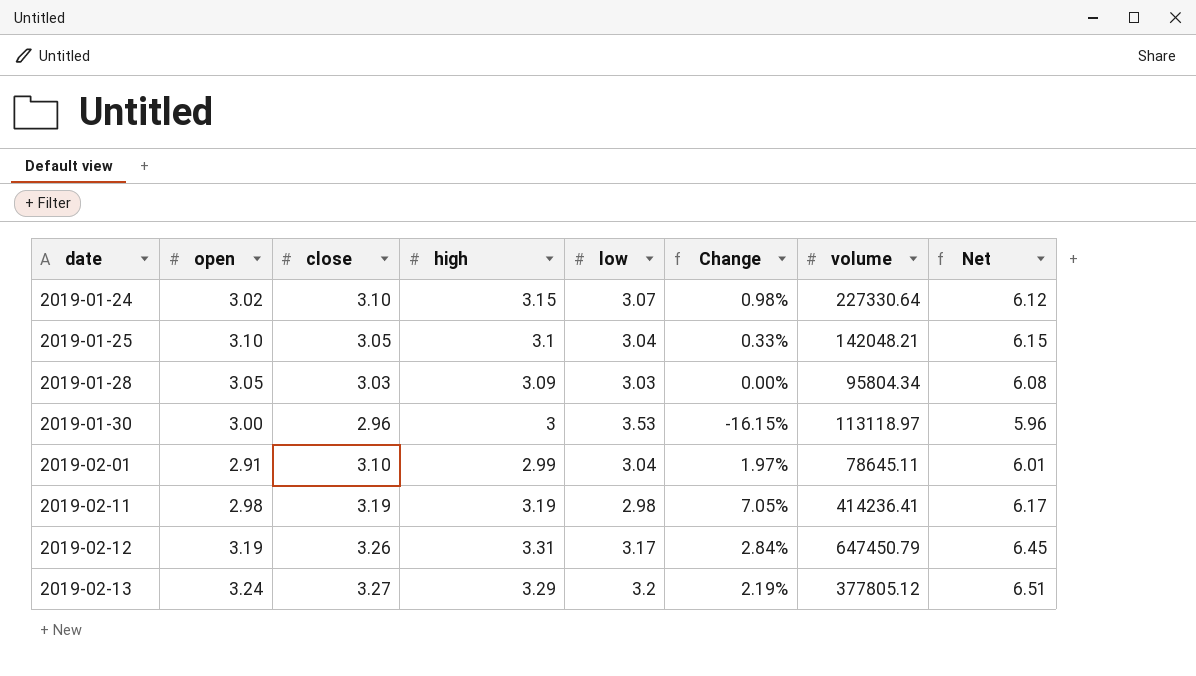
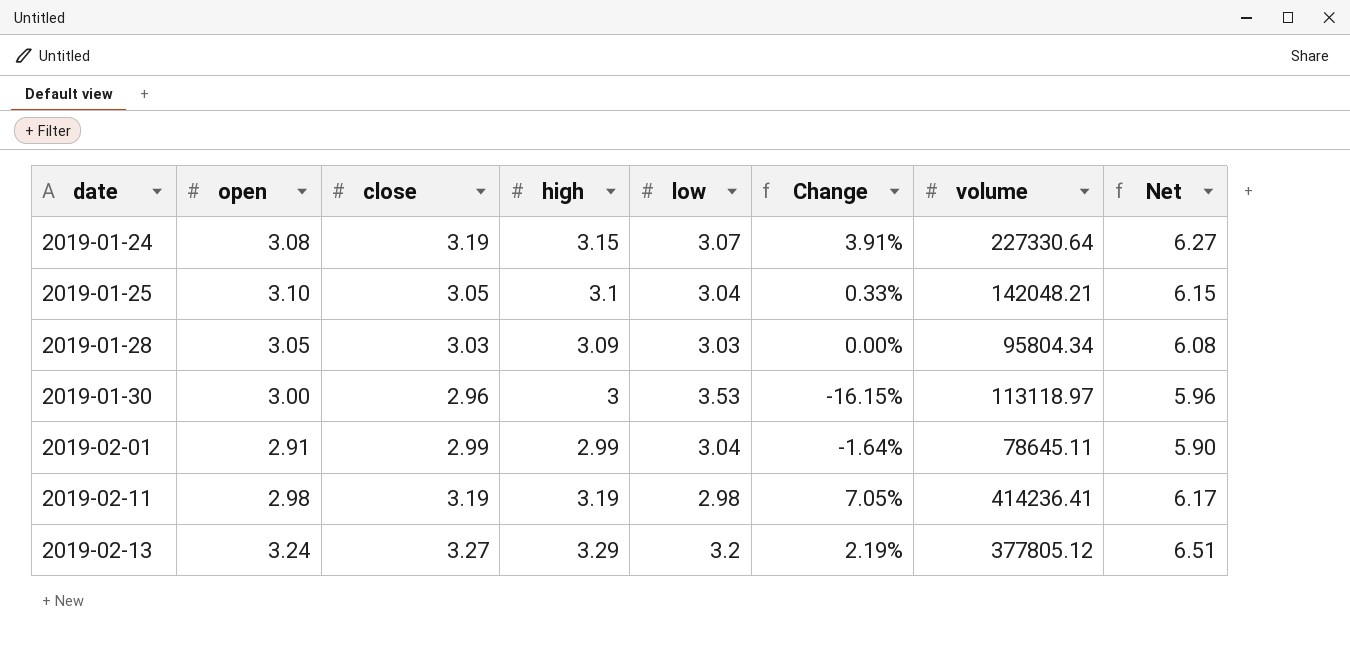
row 2019-02-12: 3.19 | 3.26 | 3.31 | 3.17 | 2.84% | 647450.79 | 6.45 -> none
2019-01-24 | open: 3.02 -> 3.08
2019-01-24 | close: 3.10 -> 3.19
2019-01-24 | Change: 0.98% -> 3.91%
2019-01-24 | Net: 6.12 -> 6.27
2019-02-01 | close: 3.10 -> 2.99
2019-02-01 | Change: 1.97% -> -1.64%
2019-02-01 | Net: 6.01 -> 5.90

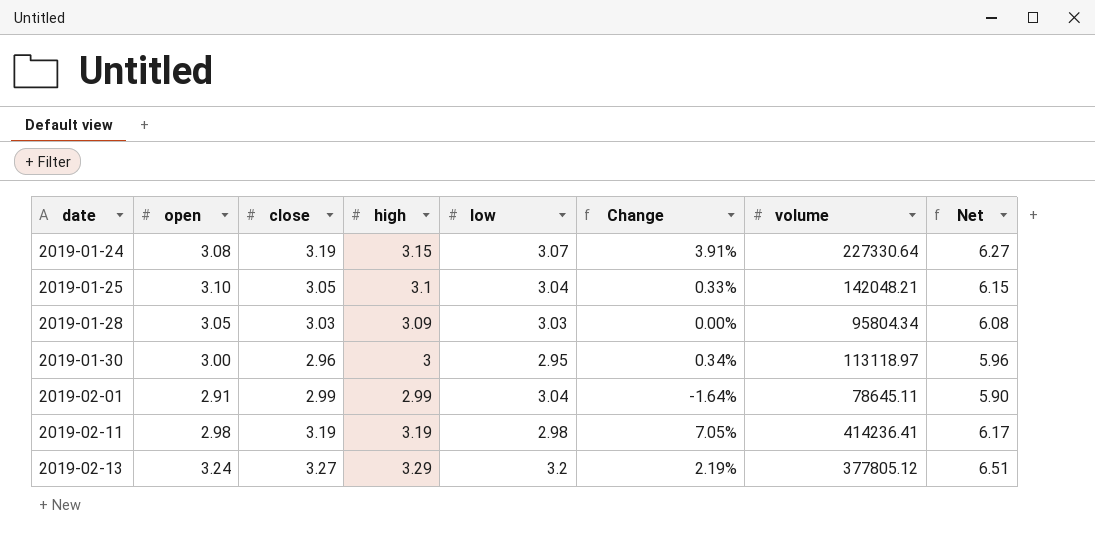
2019-01-30 | low: 3.53 -> 2.95
2019-01-30 | Change: -16.15% -> 0.34%

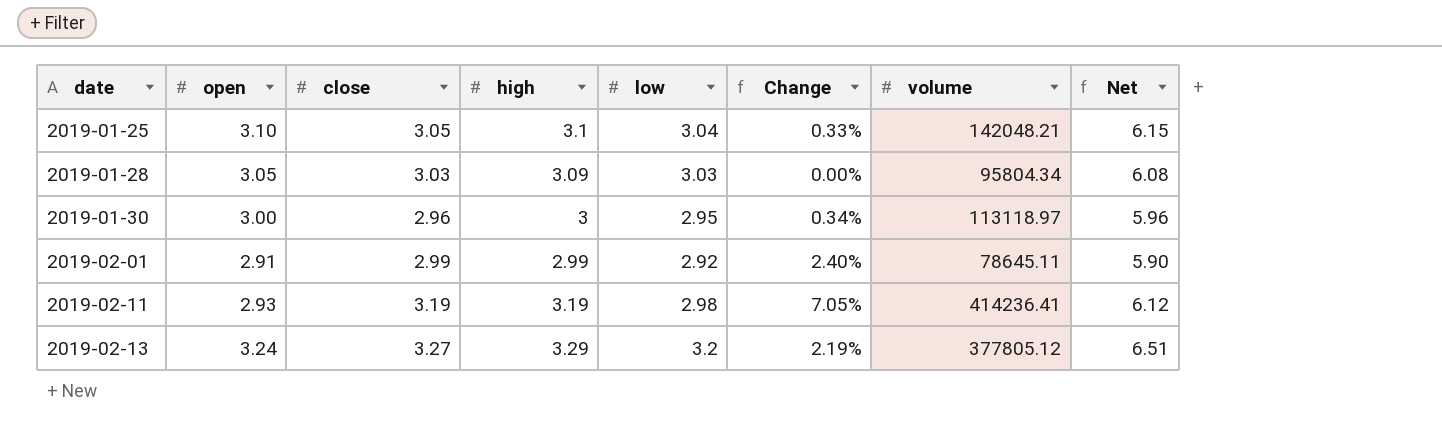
row 2019-01-24: 3.08 | 3.19 | 3.15 | 3.07 | 3.91% | 227330.64 | 6.27 -> none
2019-02-01 | low: 3.04 -> 2.92
2019-02-01 | Change: -1.64% -> 2.40%
2019-02-11 | open: 2.98 -> 2.93
2019-02-11 | Net: 6.17 -> 6.12

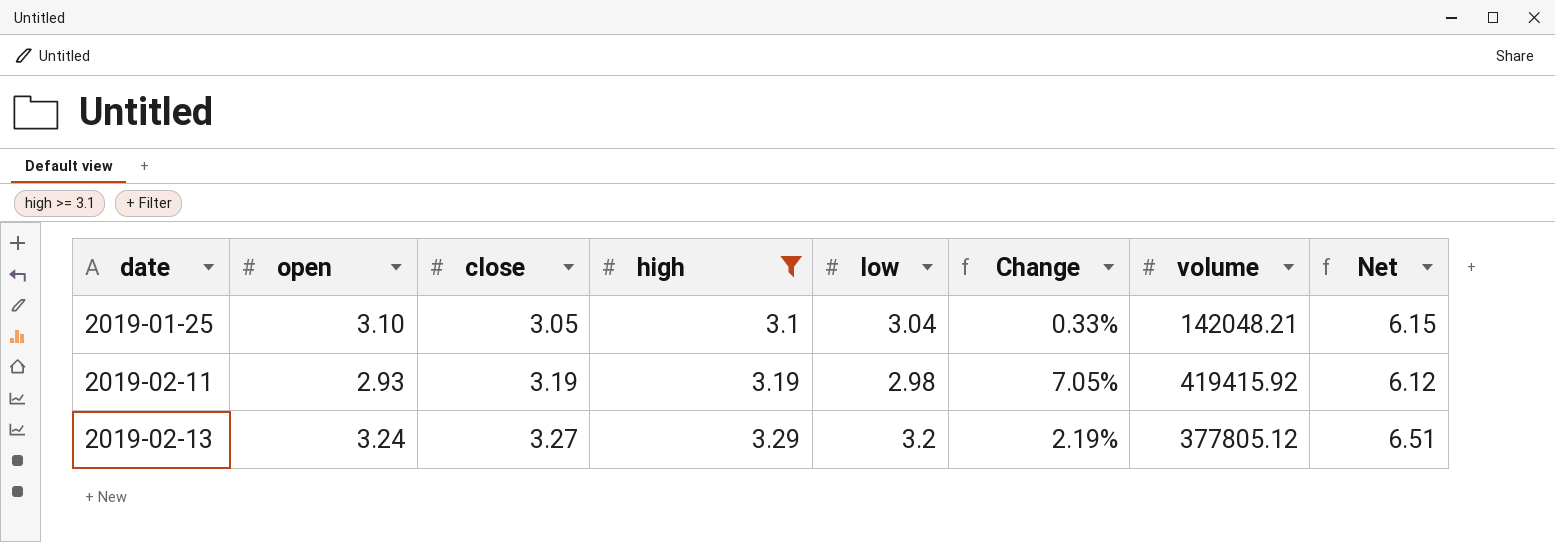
filter: none -> high >= 3.1
2019-02-11 | volume: 414236.41 -> 419415.92

